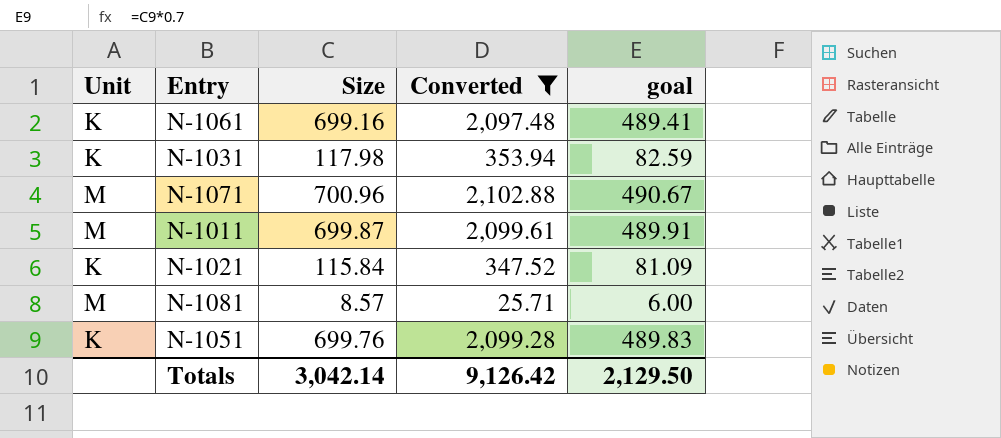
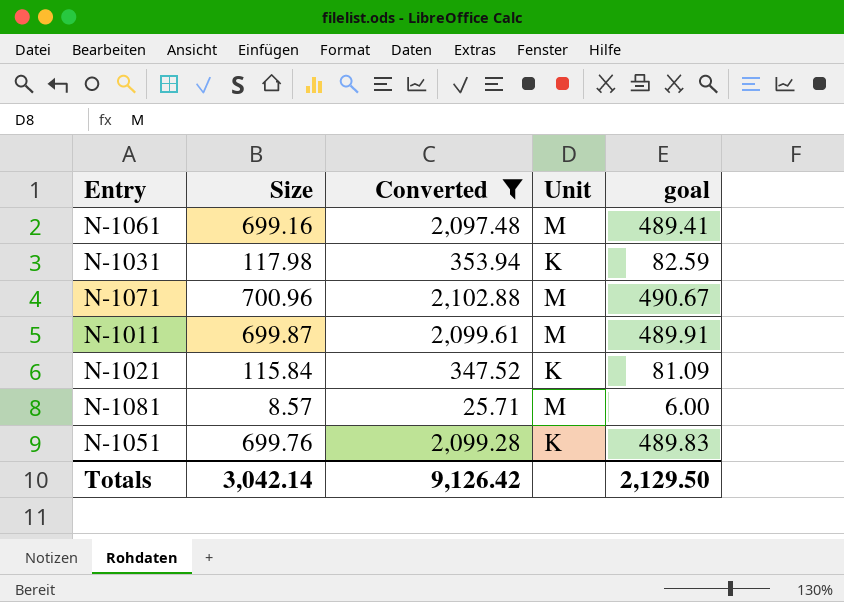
column Unit | position: 1 -> 4
N-1061 | Unit: K -> M

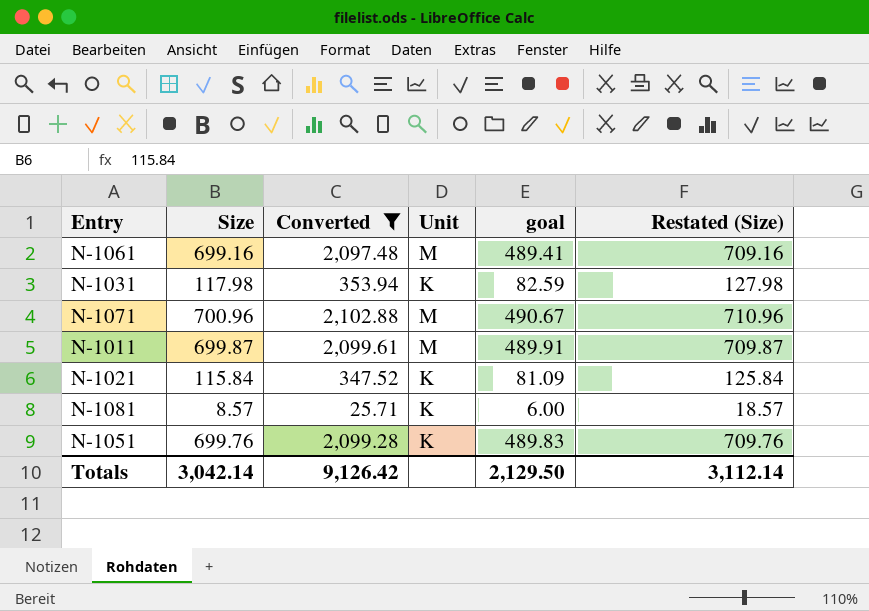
column Restated (Size) | formula: none -> [Size] + 10
N-1081 | Unit: M -> K

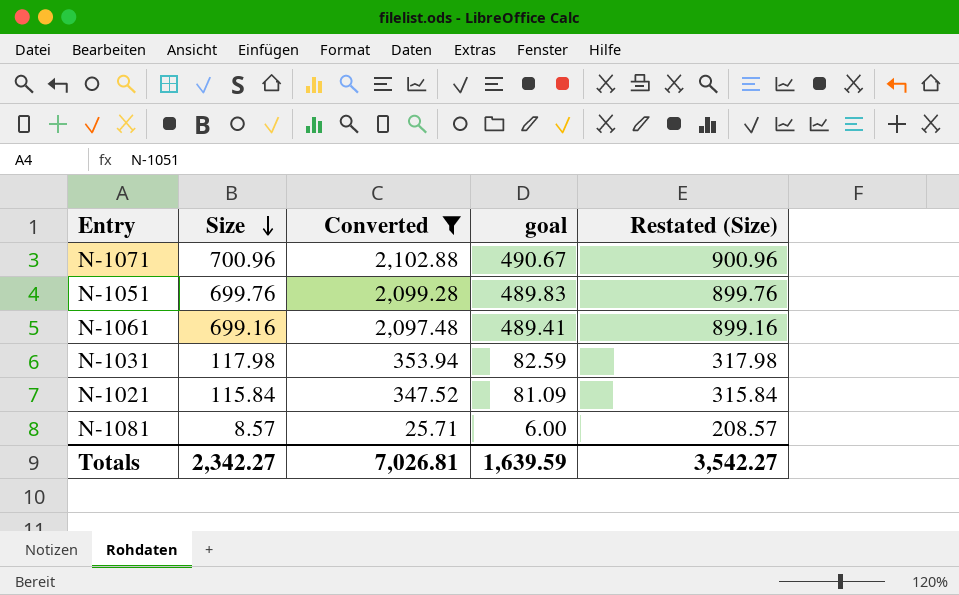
row order: none -> Size descending
column Unit | position: 4 -> none
column Restated (Size) | formula: [Size] + 10 -> [Size] + 200
row N-1011: 699.87 | 2,099.61 | M | 489.91 | 709.87 -> none
Totals | Size: 3,042.14 -> 2,342.27
Totals | Converted: 9,126.42 -> 7,026.81
Totals | goal: 2,129.50 -> 1,639.59
Totals | Restated (Size): 3,112.14 -> 3,542.27

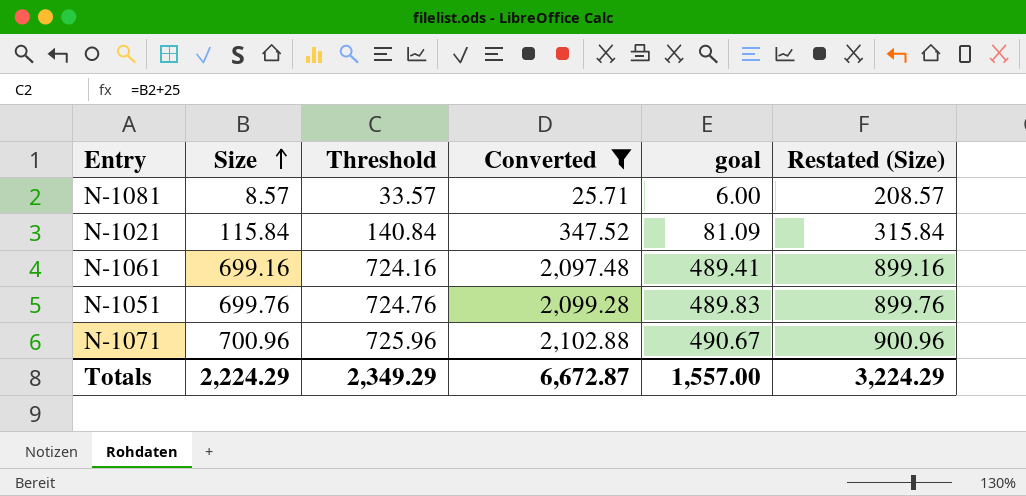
row order: Size descending -> Size ascending
column Threshold | formula: none -> [Size] + 25
row N-1031: 117.98 | 353.94 | 82.59 | 317.98 -> none
Totals | Size: 2,342.27 -> 2,224.29
Totals | Converted: 7,026.81 -> 6,672.87
Totals | goal: 1,639.59 -> 1,557.00
Totals | Restated (Size): 3,542.27 -> 3,224.29

